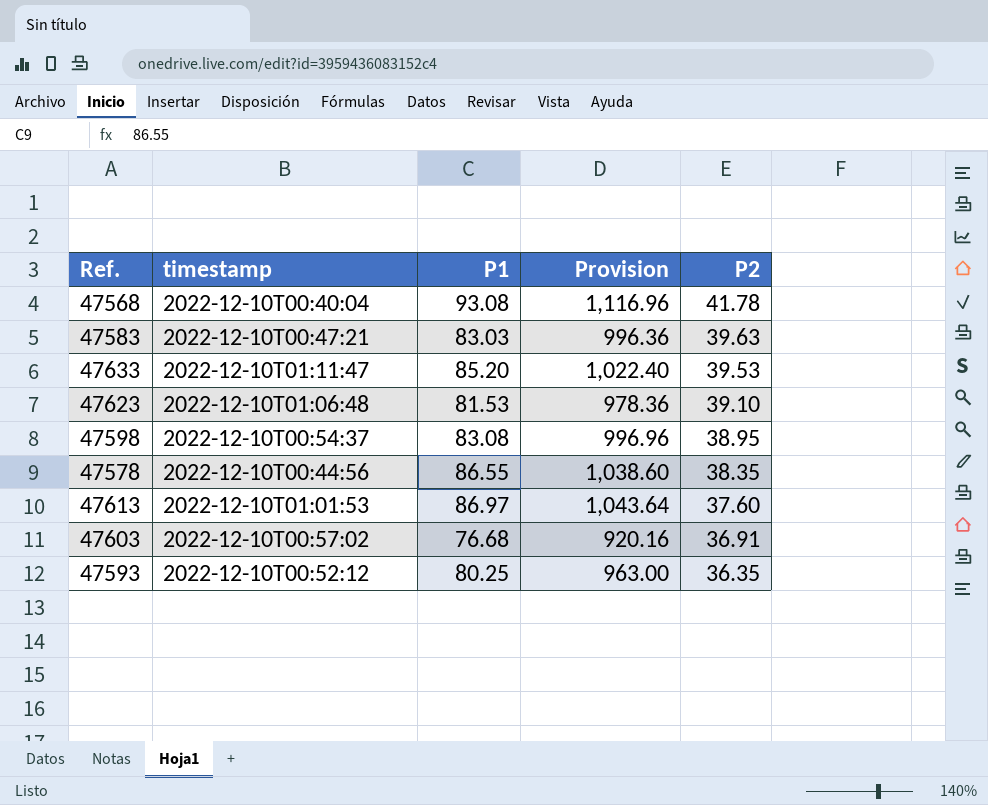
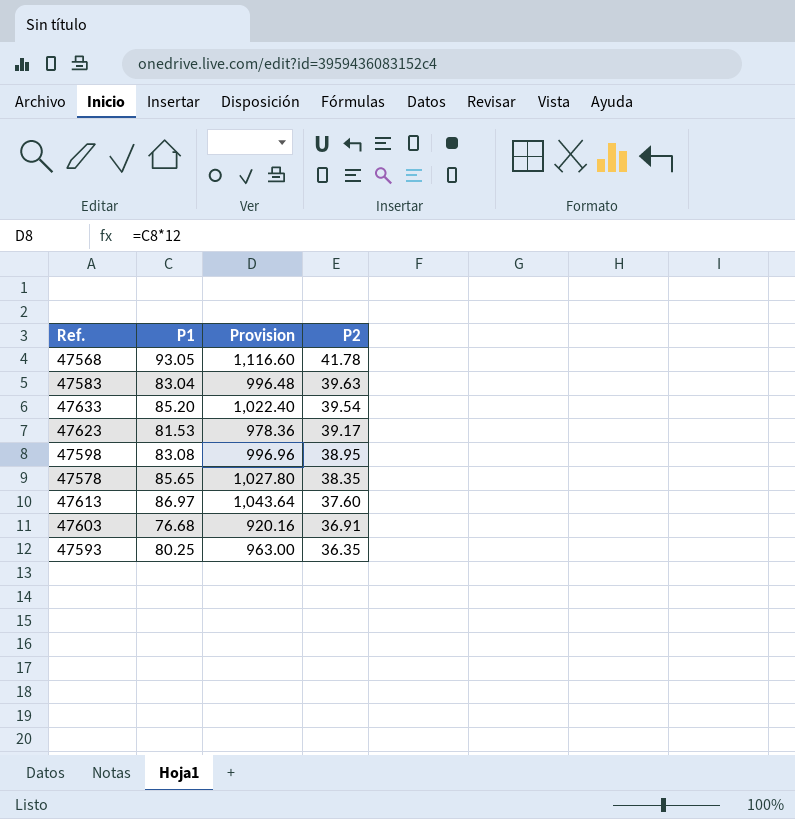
column timestamp | position: 2 -> none
47568 | P1: 93.08 -> 93.05
47568 | Provision: 1,116.96 -> 1,116.60
47583 | P1: 83.03 -> 83.04
47583 | Provision: 996.36 -> 996.48
47633 | P2: 39.53 -> 39.54
47623 | P2: 39.10 -> 39.17
47578 | P1: 86.55 -> 85.65
47578 | Provision: 1,038.60 -> 1,027.80

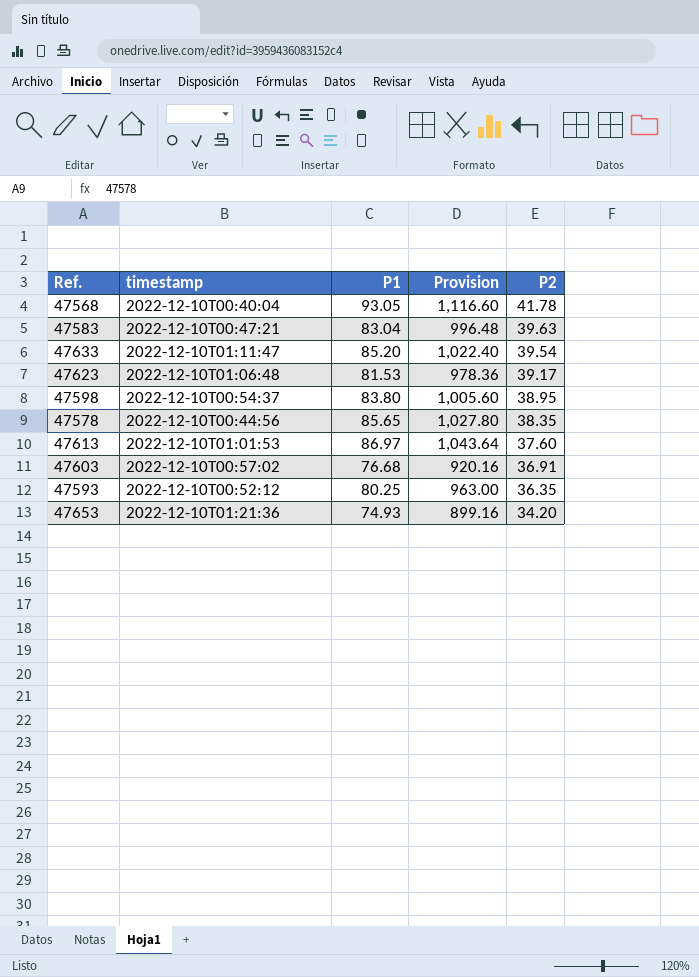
column timestamp | position: none -> 2
47598 | P1: 83.08 -> 83.80
47598 | Provision: 996.96 -> 1,005.60
row 47653: none -> 2022-12-10T01:21:36 | 74.93 | 899.16 | 34.20

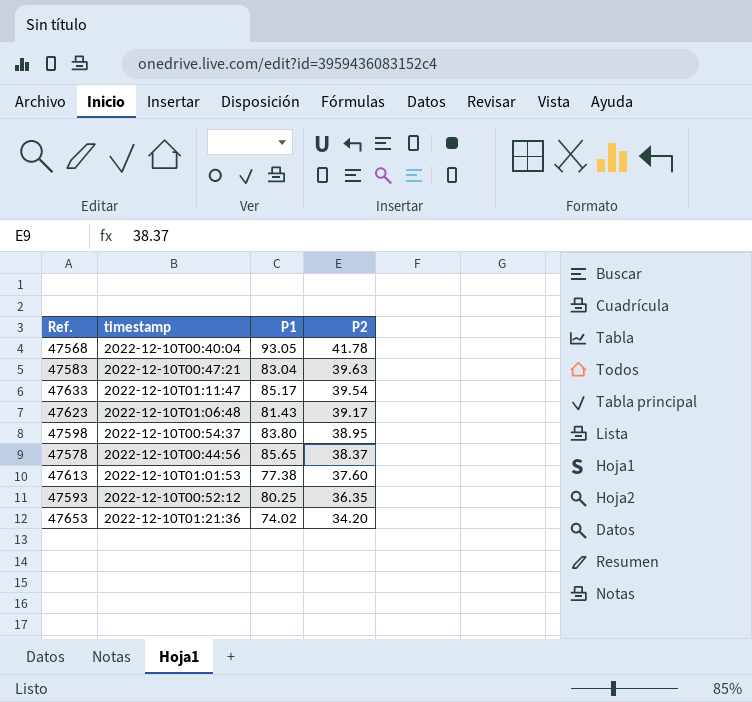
column Provision | formula: [P1] * 12 -> none
row 47603: 2022-12-10T00:57:02 | 76.68 | 920.16 | 36.91 -> none
47633 | P1: 85.20 -> 85.17
47623 | P1: 81.53 -> 81.43
47578 | P2: 38.35 -> 38.37
47613 | P1: 86.97 -> 77.38
47653 | P1: 74.93 -> 74.02

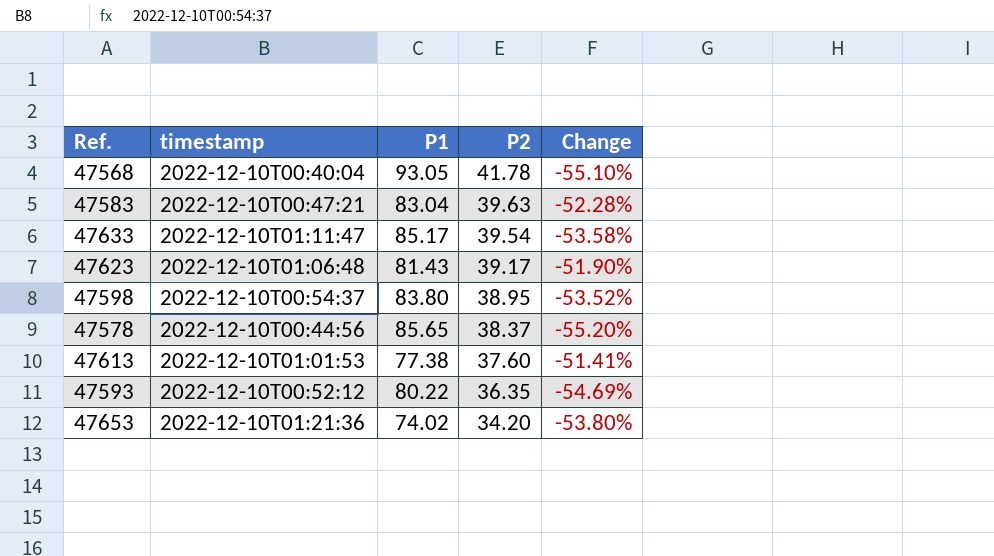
column Change | formula: none -> ([P2] - [P1]) / [P1]
47593 | P1: 80.25 -> 80.22

